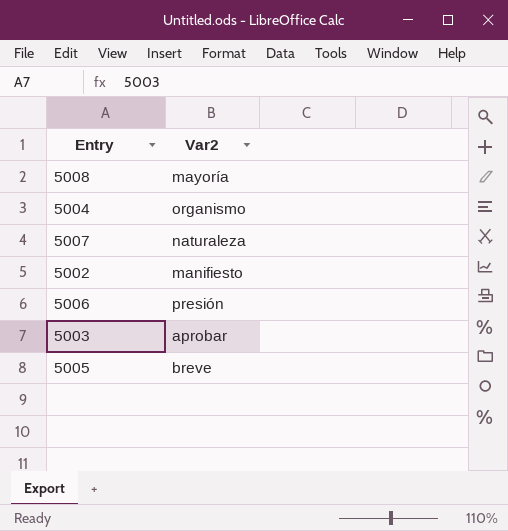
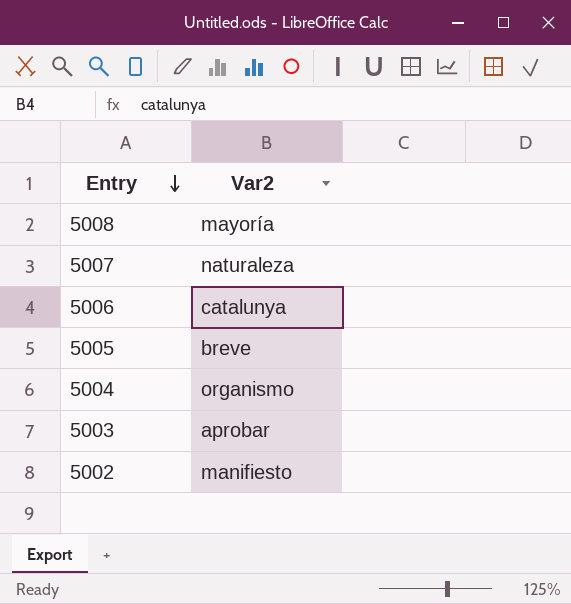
row order: none -> Entry descending
5006 | Var2: presión -> catalunya

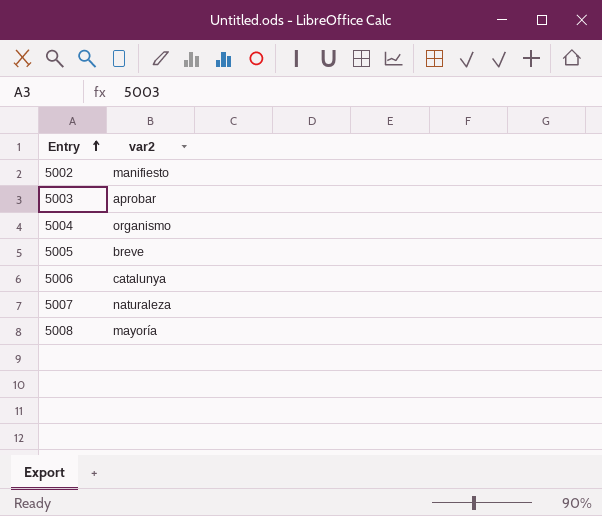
row order: Entry descending -> Entry ascending
column name: Var2 -> var2

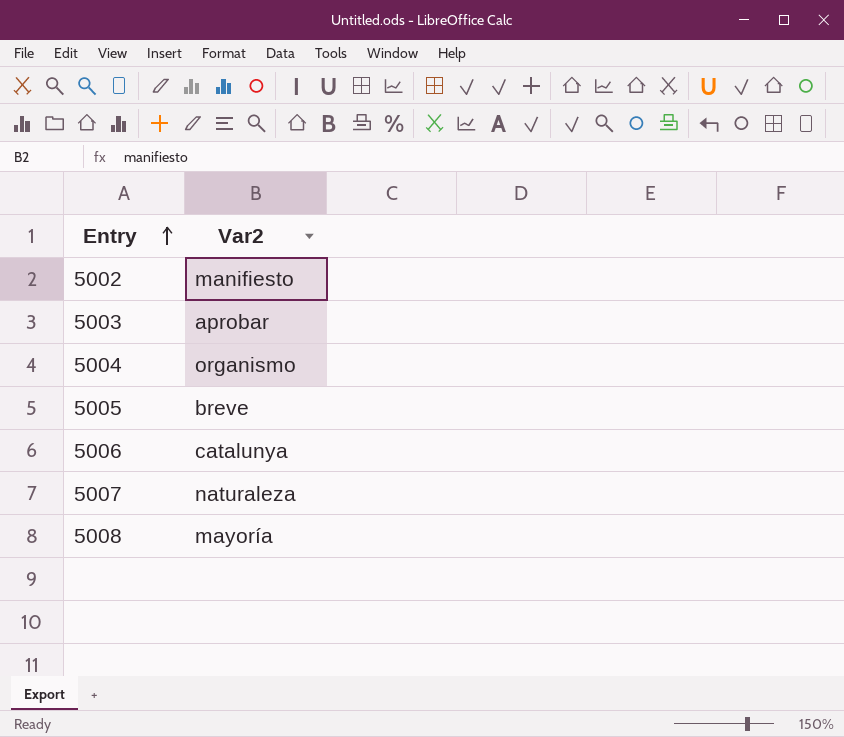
column name: var2 -> Var2

